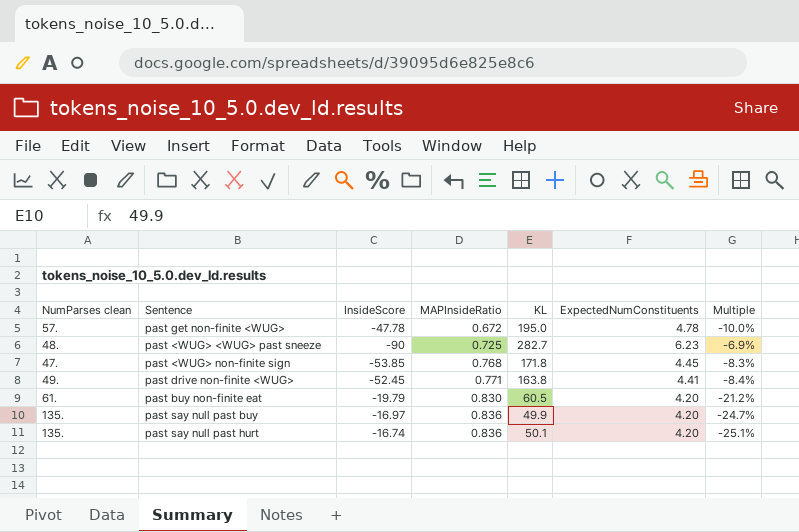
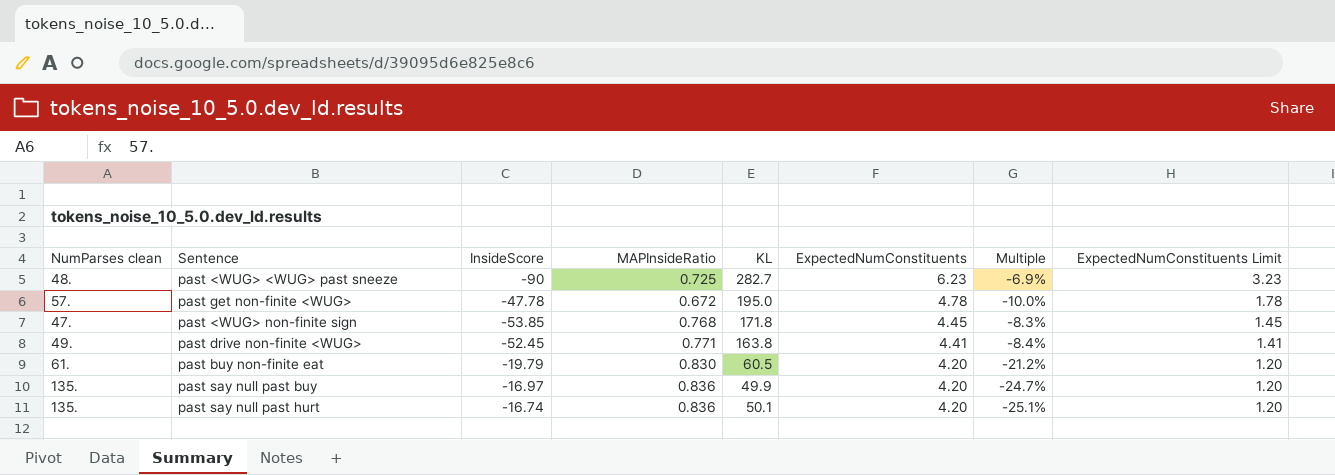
row order: MAPInsideRatio ascending -> ExpectedNumConstituents descending
column ExpectedNumConstituents Limit | formula: none -> [ExpectedNumConstituents] - 3

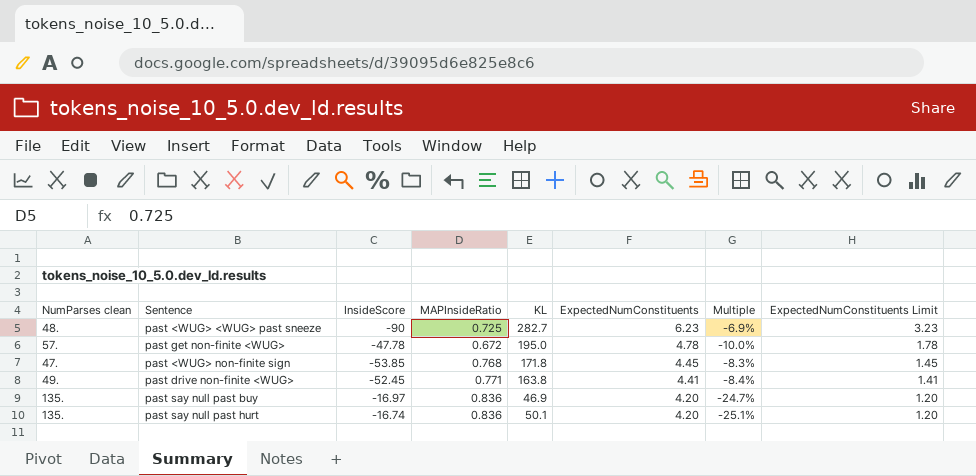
row past buy non-finite eat: 61. | -19.79 | 0.830 | 60.5 | 4.20 | -21.2% | 1.20 -> none
past say null past buy | KL: 49.9 -> 46.9

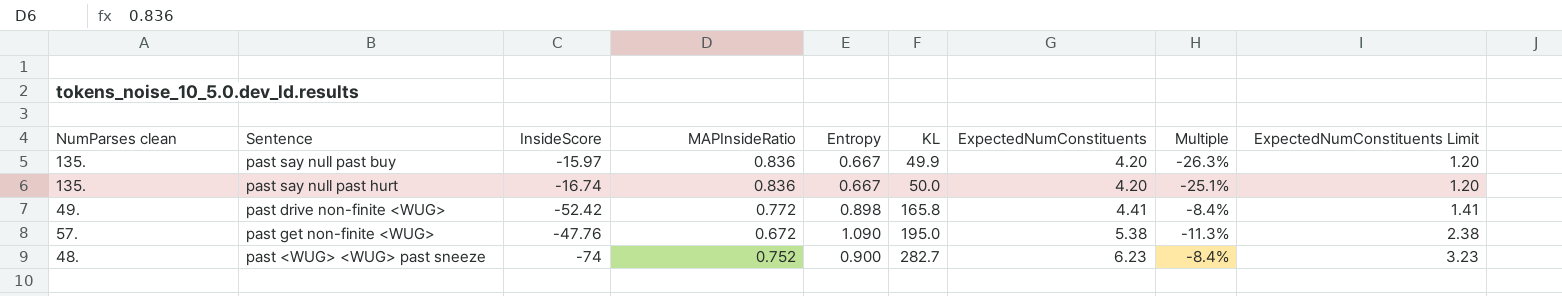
row order: ExpectedNumConstituents descending -> KL ascending
column Entropy | position: none -> 5
row past <WUG> non-finite sign: 47. | -53.85 | 0.768 | 171.8 | 4.45 | -8.3% | 1.45 -> none
past say null past buy | InsideScore: -16.97 -> -15.97
past say null past buy | KL: 46.9 -> 49.9
past say null past buy | Multiple: -24.7% -> -26.3%
past say null past hurt | KL: 50.1 -> 50.0
past drive non-finite <WUG> | InsideScore: -52.45 -> -52.42
past drive non-finite <WUG> | MAPInsideRatio: 0.771 -> 0.772
past drive non-finite <WUG> | KL: 163.8 -> 165.8
past get non-finite <WUG> | InsideScore: -47.78 -> -47.76
past get non-finite <WUG> | ExpectedNumConstituents: 4.78 -> 5.38
past get non-finite <WUG> | Multiple: -10.0% -> -11.3%
past get non-finite <WUG> | ExpectedNumConstituents Limit: 1.78 -> 2.38
past <WUG> <WUG> past sneeze | InsideScore: -90 -> -74
past <WUG> <WUG> past sneeze | MAPInsideRatio: 0.725 -> 0.752
past <WUG> <WUG> past sneeze | Multiple: -6.9% -> -8.4%

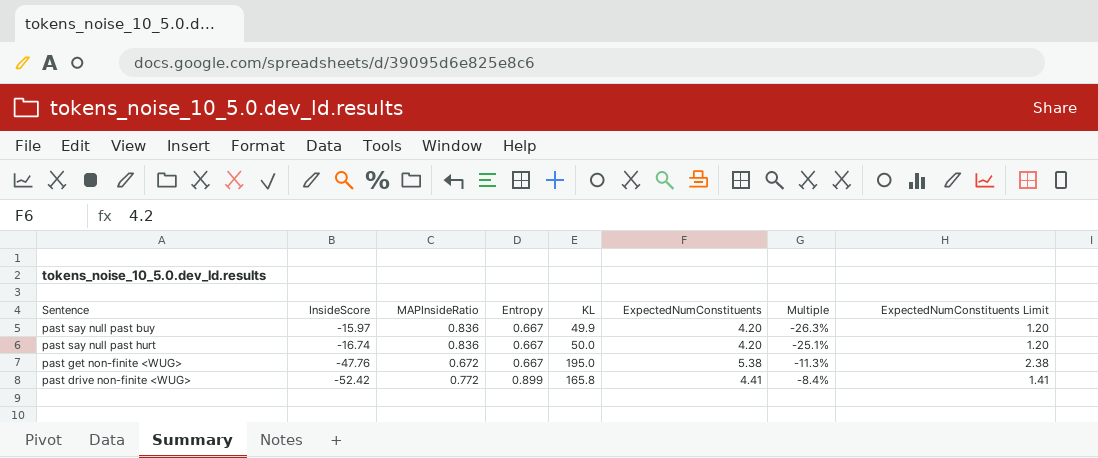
row order: KL ascending -> InsideScore descending
column NumParses clean | position: 1 -> none
row past <WUG> <WUG> past sneeze: 48. | -74 | 0.752 | 0.900 | 282.7 | 6.23 | -8.4% | 3.23 -> none
past get non-finite <WUG> | Entropy: 1.090 -> 0.667
past drive non-finite <WUG> | Entropy: 0.898 -> 0.899

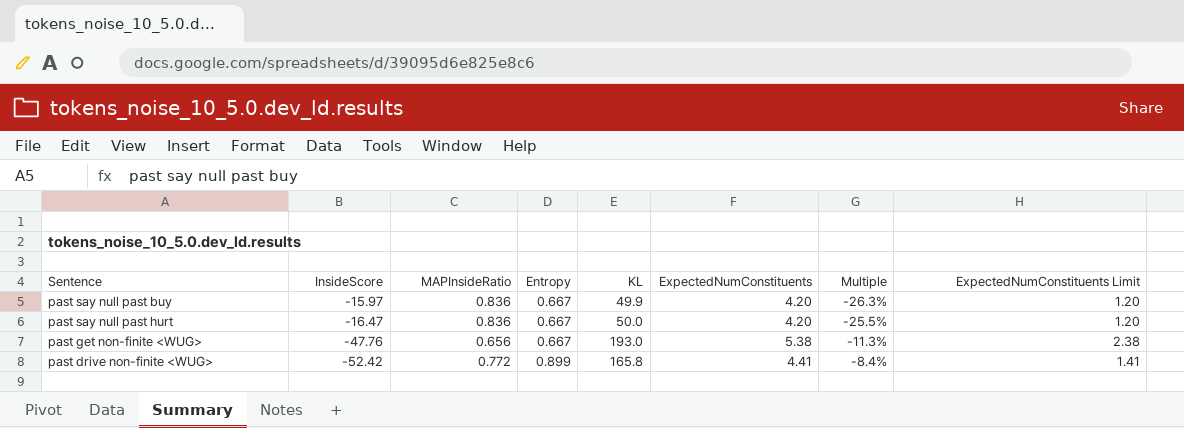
past say null past hurt | InsideScore: -16.74 -> -16.47
past say null past hurt | Multiple: -25.1% -> -25.5%
past get non-finite <WUG> | MAPInsideRatio: 0.672 -> 0.656
past get non-finite <WUG> | KL: 195.0 -> 193.0

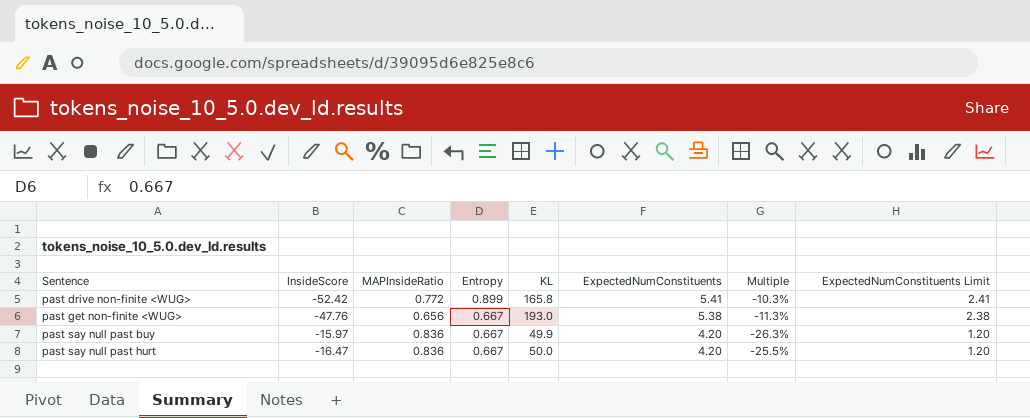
row order: InsideScore descending -> Sentence ascending
past drive non-finite <WUG> | ExpectedNumConstituents: 4.41 -> 5.41
past drive non-finite <WUG> | Multiple: -8.4% -> -10.3%
past drive non-finite <WUG> | ExpectedNumConstituents Limit: 1.41 -> 2.41

